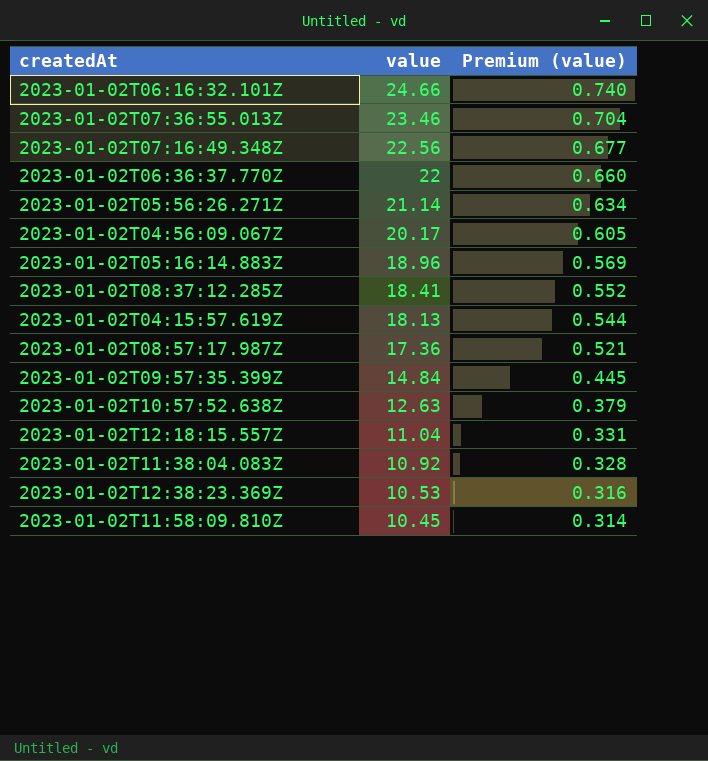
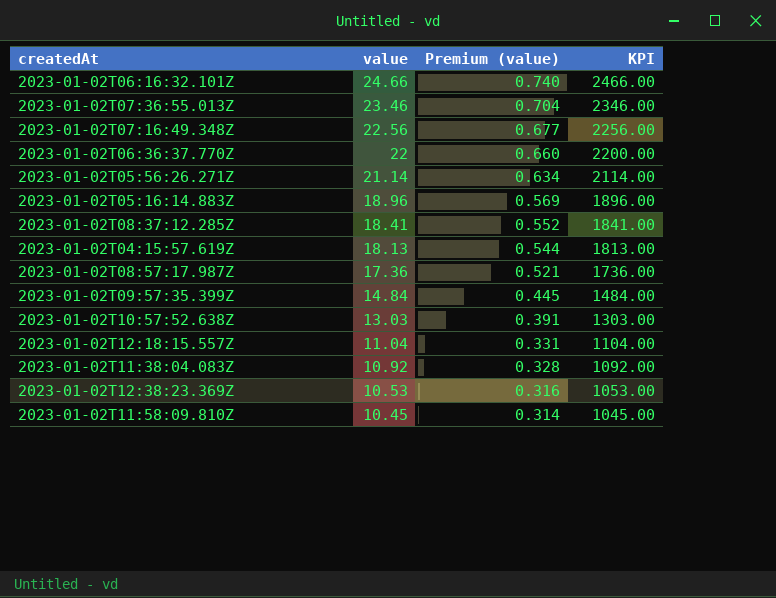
column KPI | formula: none -> [value] * 100
row 2023-01-02T04:56:09.067Z: 20.17 | 0.605 -> none
2023-01-02T10:57:52.638Z | value: 12.63 -> 13.03
2023-01-02T10:57:52.638Z | Premium (value): 0.379 -> 0.391

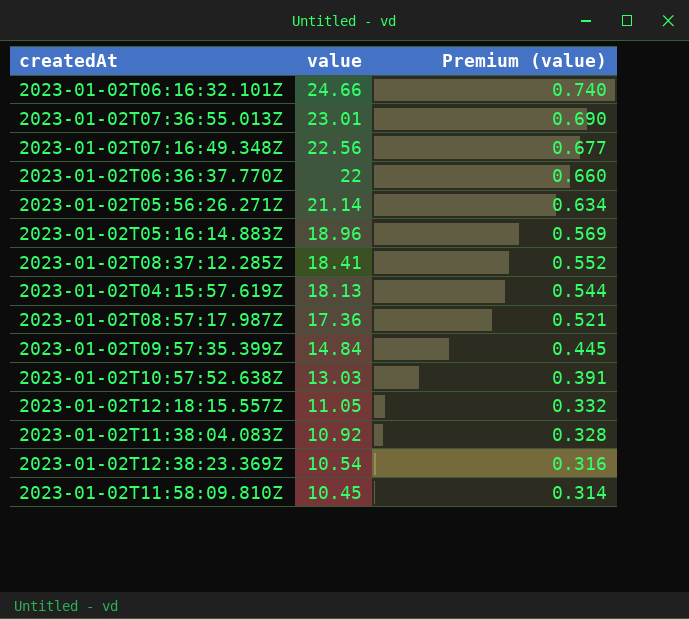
column KPI | formula: [value] * 100 -> none
2023-01-02T07:36:55.013Z | value: 23.46 -> 23.01
2023-01-02T07:36:55.013Z | Premium (value): 0.704 -> 0.690
2023-01-02T12:18:15.557Z | value: 11.04 -> 11.05
2023-01-02T12:18:15.557Z | Premium (value): 0.331 -> 0.332
2023-01-02T12:38:23.369Z | value: 10.53 -> 10.54

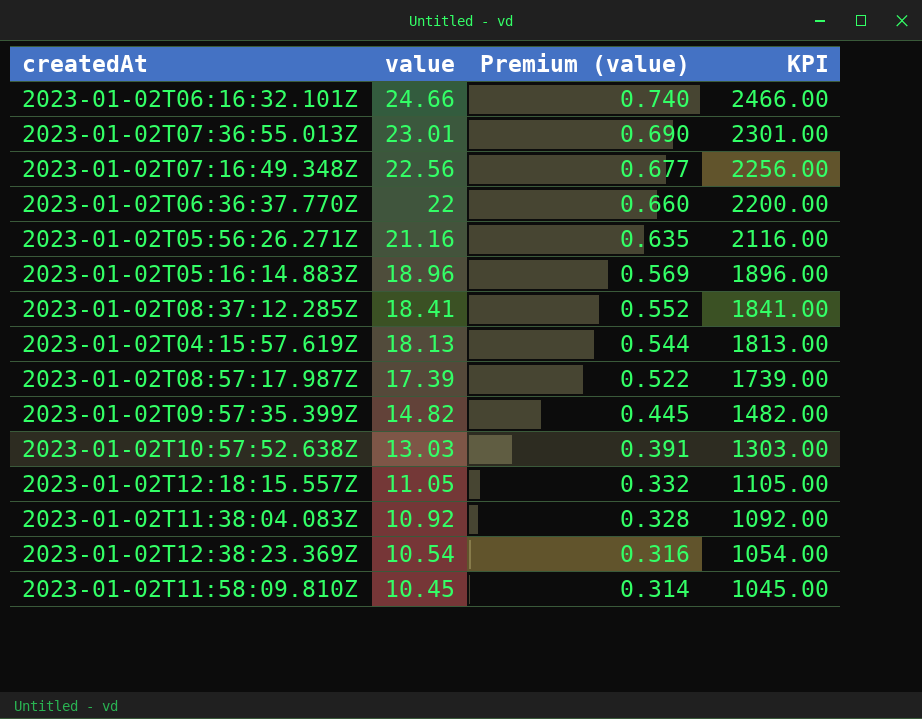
column KPI | formula: none -> [value] * 100
2023-01-02T05:56:26.271Z | value: 21.14 -> 21.16
2023-01-02T05:56:26.271Z | Premium (value): 0.634 -> 0.635
2023-01-02T08:57:17.987Z | value: 17.36 -> 17.39
2023-01-02T08:57:17.987Z | Premium (value): 0.521 -> 0.522
2023-01-02T09:57:35.399Z | value: 14.84 -> 14.82

